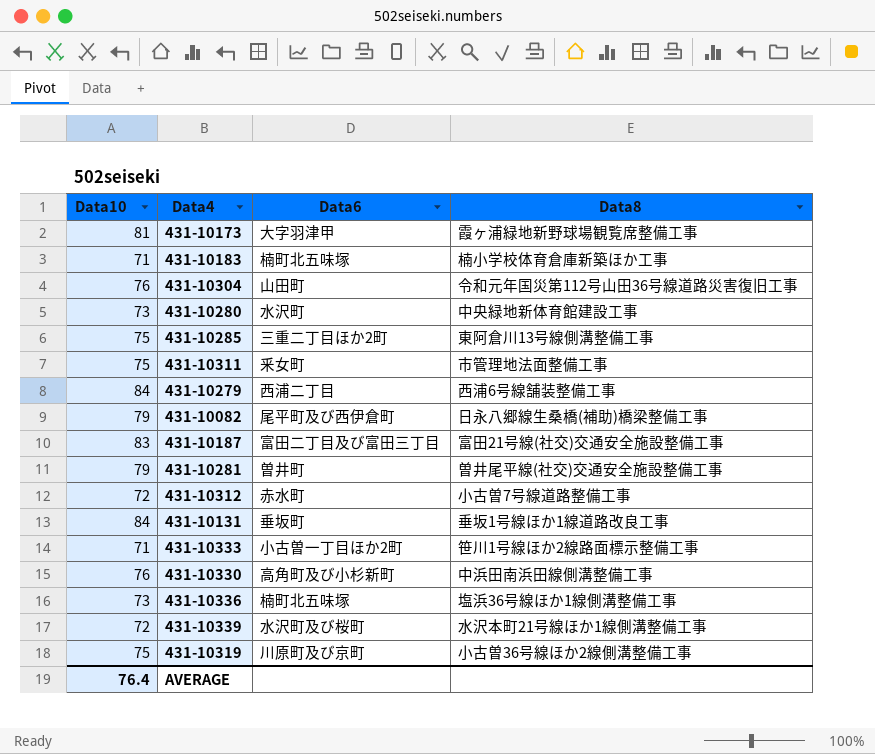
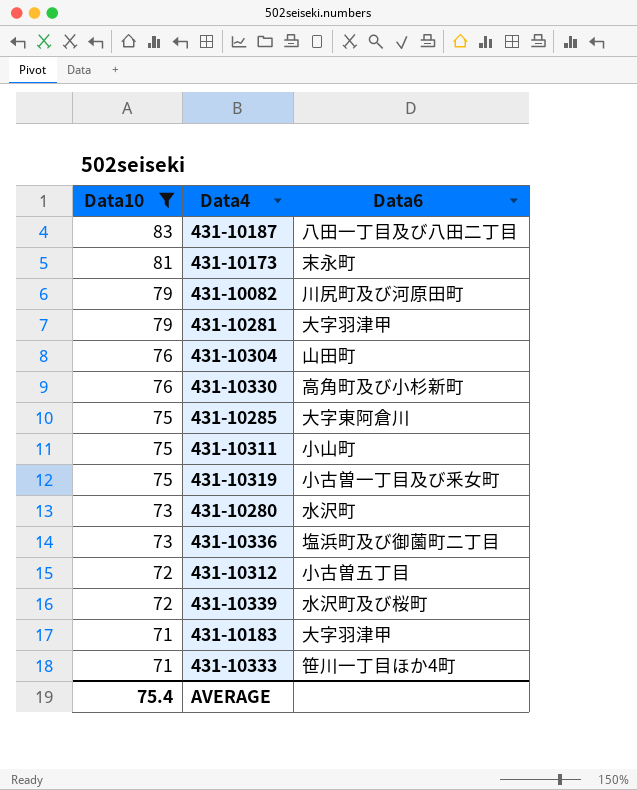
filter: none -> Data10 != 84
row order: none -> Data10 descending
column Data8 | position: 4 -> none
431-10187 | Data6: 富田二丁目及び富田三丁目 -> 八田一丁目及び八田二丁目
431-10173 | Data6: 大字羽津甲 -> 末永町
431-10082 | Data6: 尾平町及び西伊倉町 -> 川尻町及び河原田町
431-10281 | Data6: 曽井町 -> 大字羽津甲
431-10285 | Data6: 三重二丁目ほか2町 -> 大字東阿倉川
431-10311 | Data6: 釆女町 -> 小山町
431-10319 | Data6: 川原町及び京町 -> 小古曽一丁目及び釆女町
431-10336 | Data6: 楠町北五味塚 -> 塩浜町及び御薗町二丁目
431-10312 | Data6: 赤水町 -> 小古曽五丁目
431-10183 | Data6: 楠町北五味塚 -> 大字羽津甲
431-10333 | Data6: 小古曽一丁目ほか2町 -> 笹川一丁目ほか4町
AVERAGE | Data10: 76.4 -> 75.4

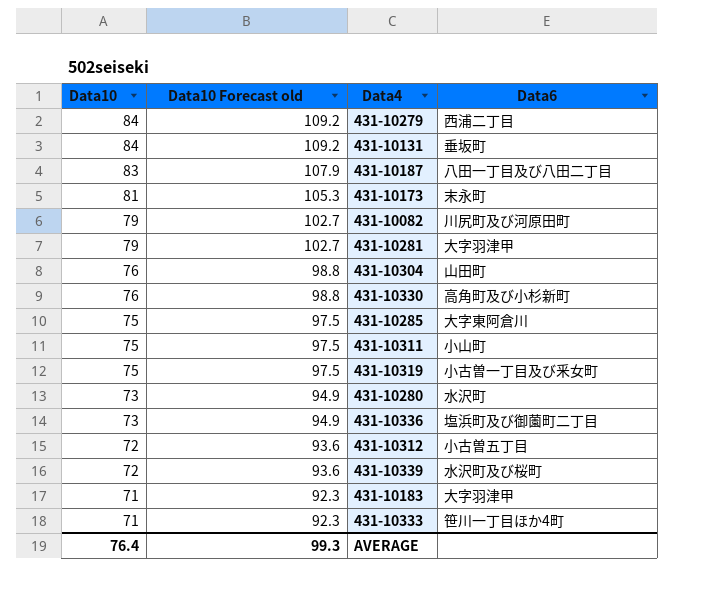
filter: Data10 != 84 -> none
column Data10 Forecast old | formula: none -> [Data10] * 1.3
AVERAGE | Data10: 75.4 -> 76.4

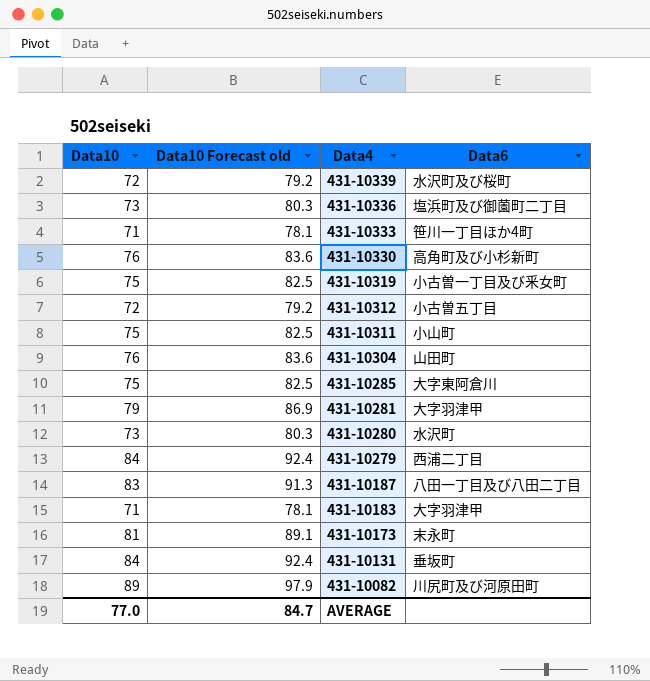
row order: Data10 descending -> Data4 descending
column Data10 Forecast old | formula: [Data10] * 1.3 -> [Data10] * 1.1
431-10082 | Data10: 79 -> 89
AVERAGE | Data10: 76.4 -> 77.0
AVERAGE | Data10 Forecast old: 99.3 -> 84.7

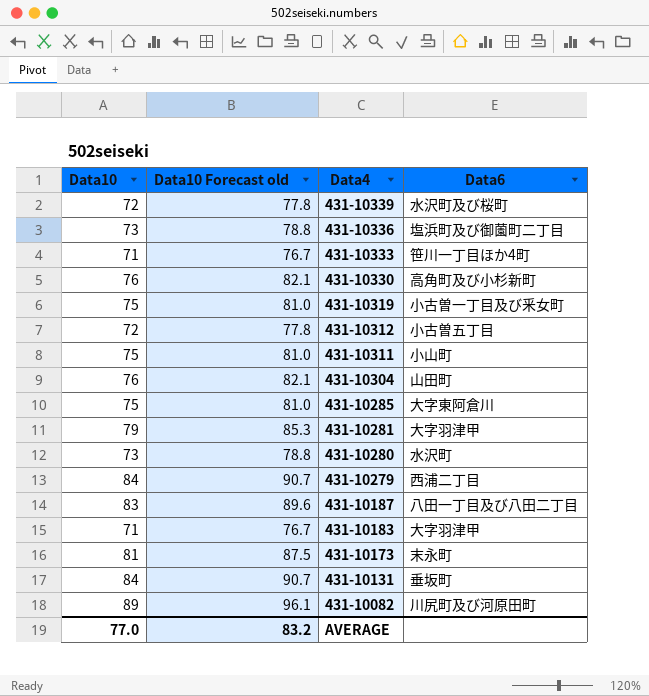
column Data10 Forecast old | formula: [Data10] * 1.1 -> [Data10] * 1.08
AVERAGE | Data10 Forecast old: 84.7 -> 83.2

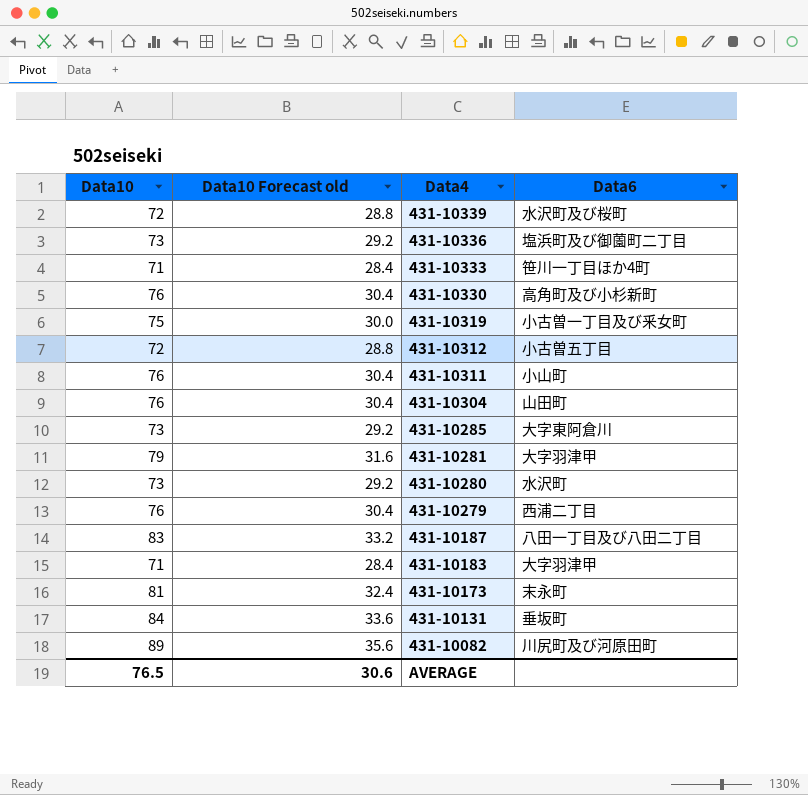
column Data10 Forecast old | formula: [Data10] * 1.08 -> [Data10] * 0.4
431-10311 | Data10: 75 -> 76
431-10285 | Data10: 75 -> 73
431-10279 | Data10: 84 -> 76
AVERAGE | Data10: 77.0 -> 76.5
AVERAGE | Data10 Forecast old: 83.2 -> 30.6

